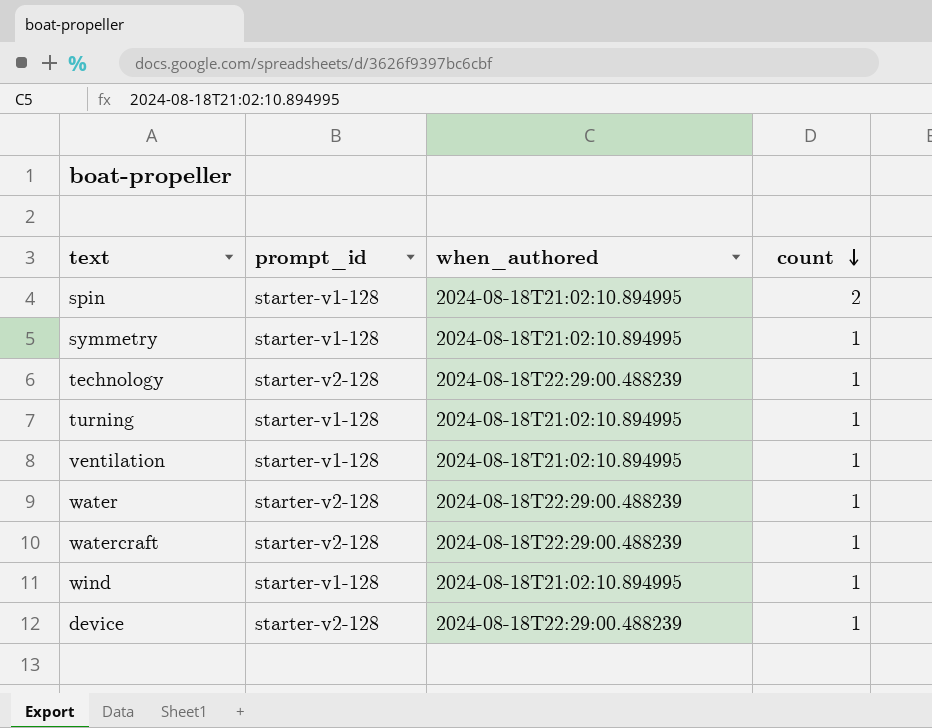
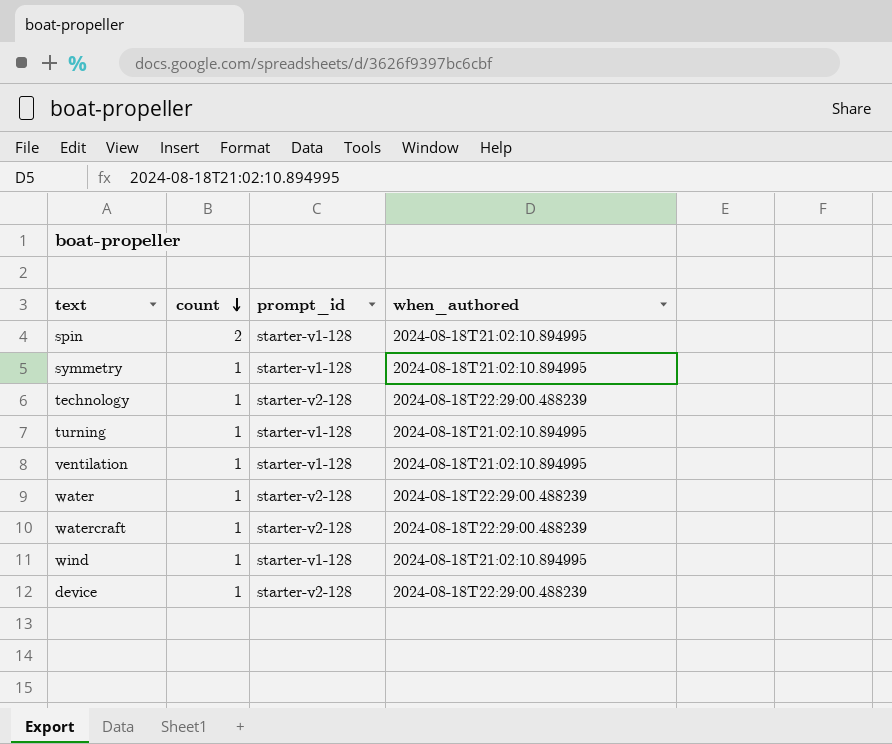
column count | position: 4 -> 2

